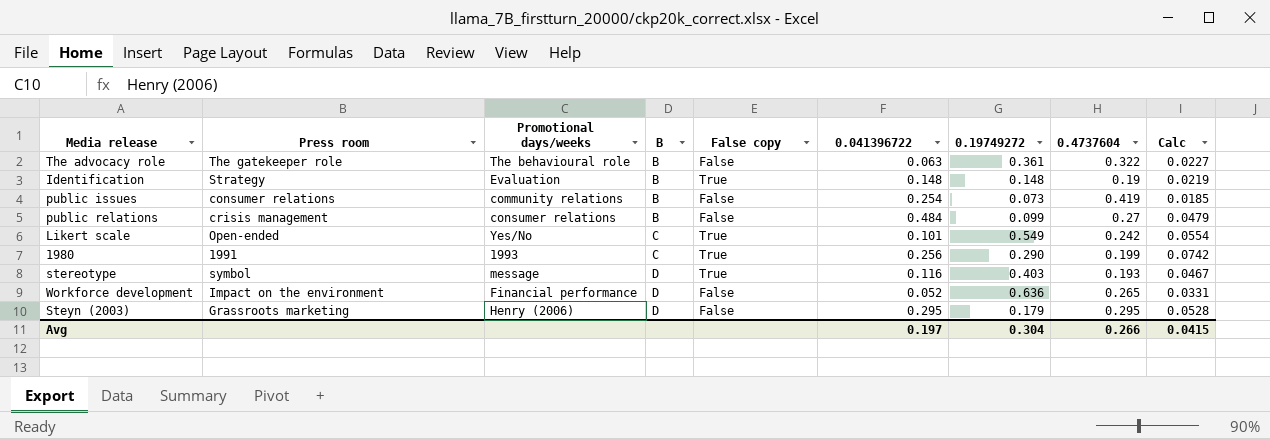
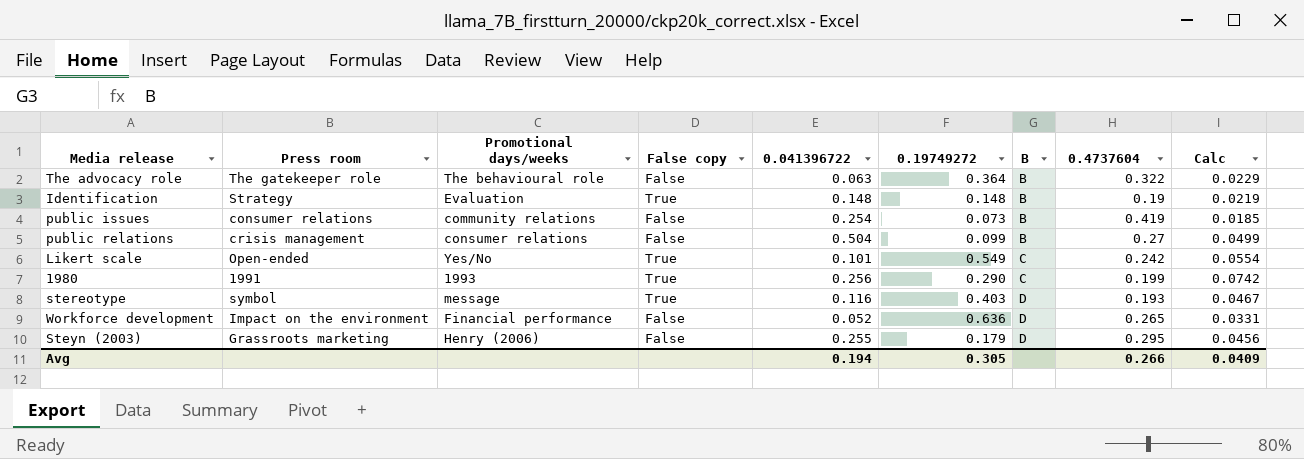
column B | position: 4 -> 7
The advocacy role | 0.19749272: 0.361 -> 0.364
The advocacy role | Calc: 0.0227 -> 0.0229
public relations | 0.041396722: 0.484 -> 0.504
public relations | Calc: 0.0479 -> 0.0499
Steyn (2003) | 0.041396722: 0.295 -> 0.255
Steyn (2003) | Calc: 0.0528 -> 0.0456
Avg | 0.041396722: 0.197 -> 0.194
Avg | 0.19749272: 0.304 -> 0.305
Avg | Calc: 0.0415 -> 0.0409

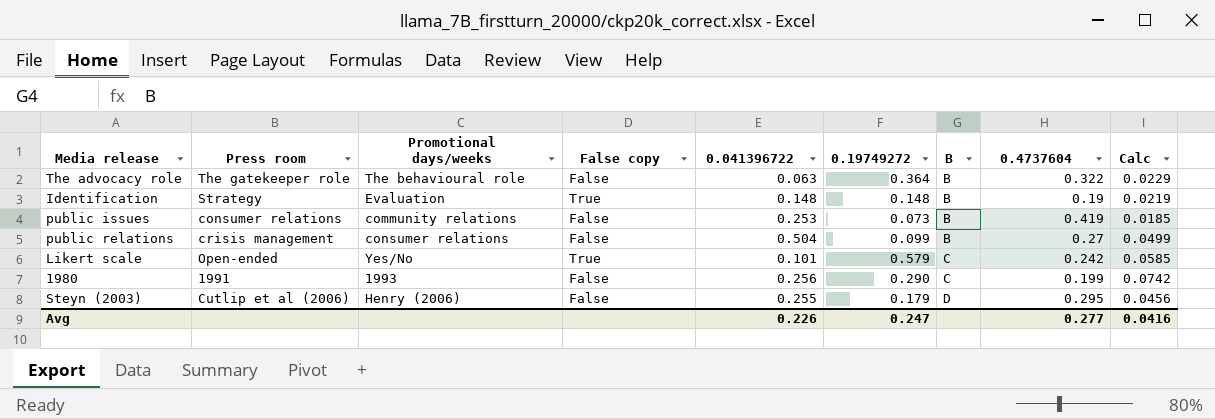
row stereotype: symbol | message | True | 0.116 | 0.403 | D | 0.193 | 0.0467 -> none
row Workforce development: Impact on the environment | Financial performance | False | 0.052 | 0.636 | D | 0.265 | 0.0331 -> none
public issues | 0.041396722: 0.254 -> 0.253
Likert scale | 0.19749272: 0.549 -> 0.579
Likert scale | Calc: 0.0554 -> 0.0585
1980 | False copy: True -> False
Steyn (2003) | Press room: Grassroots marketing -> Cutlip et al (2006)
Avg | 0.041396722: 0.194 -> 0.226
Avg | 0.19749272: 0.305 -> 0.247
Avg | 0.4737604: 0.266 -> 0.277
Avg | Calc: 0.0409 -> 0.0416

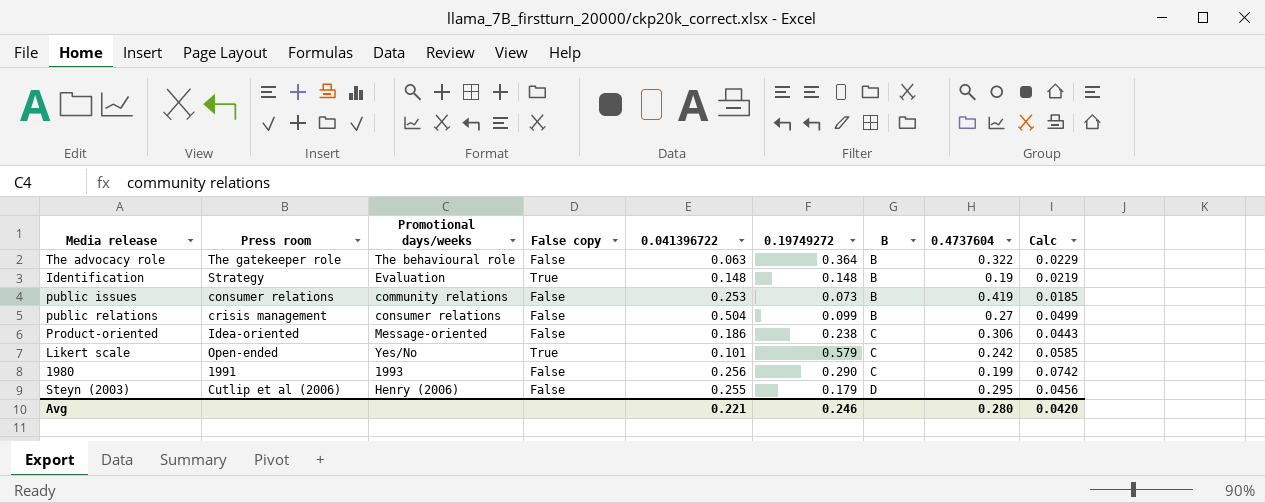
row Product-oriented: none -> Idea-oriented | Message-oriented | False | 0.186 | 0.238 | C | 0.306 | 0.0443
Avg | 0.041396722: 0.226 -> 0.221
Avg | 0.19749272: 0.247 -> 0.246
Avg | 0.4737604: 0.277 -> 0.280
Avg | Calc: 0.0416 -> 0.0420

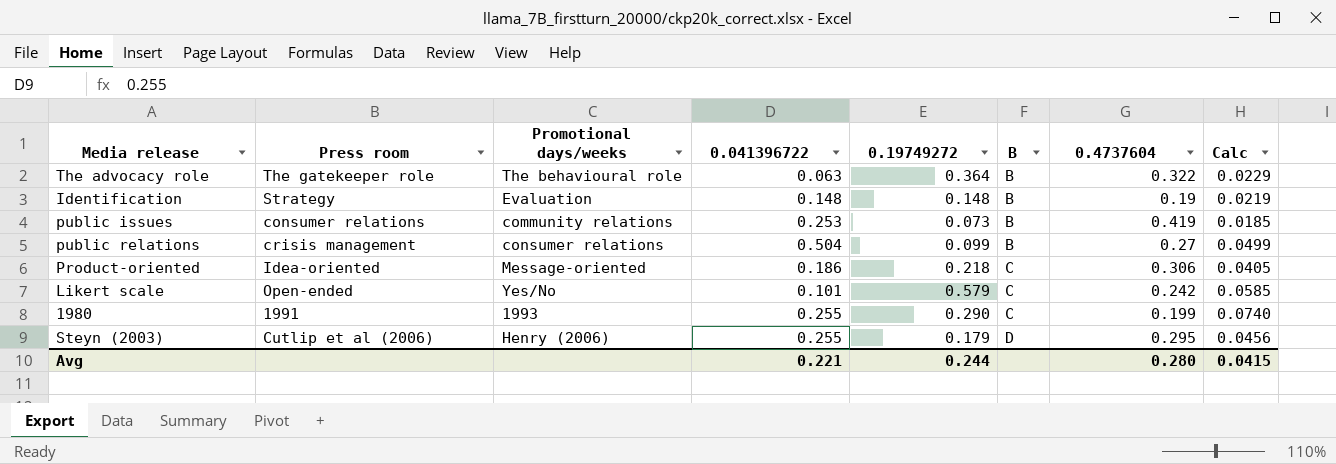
column False copy | position: 4 -> none
Product-oriented | 0.19749272: 0.238 -> 0.218
Product-oriented | Calc: 0.0443 -> 0.0405
1980 | 0.041396722: 0.256 -> 0.255
1980 | Calc: 0.0742 -> 0.0740
Avg | 0.19749272: 0.246 -> 0.244
Avg | Calc: 0.0420 -> 0.0415

